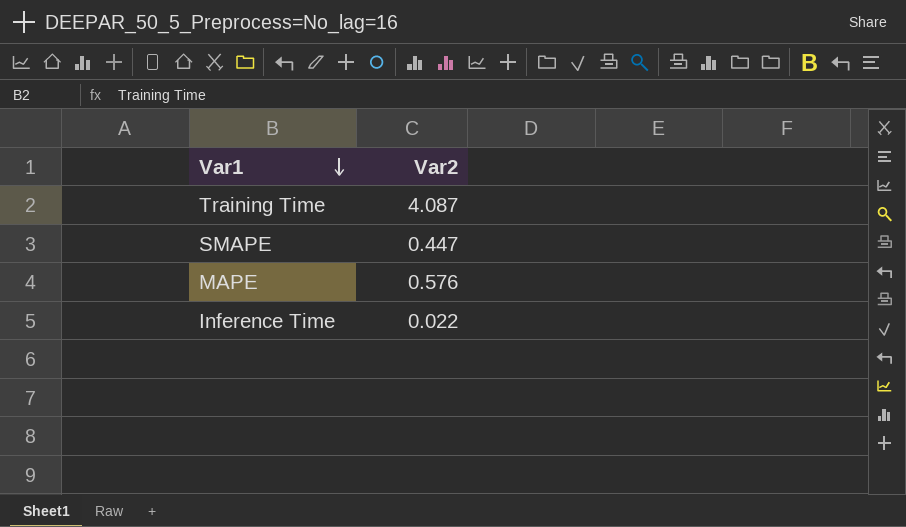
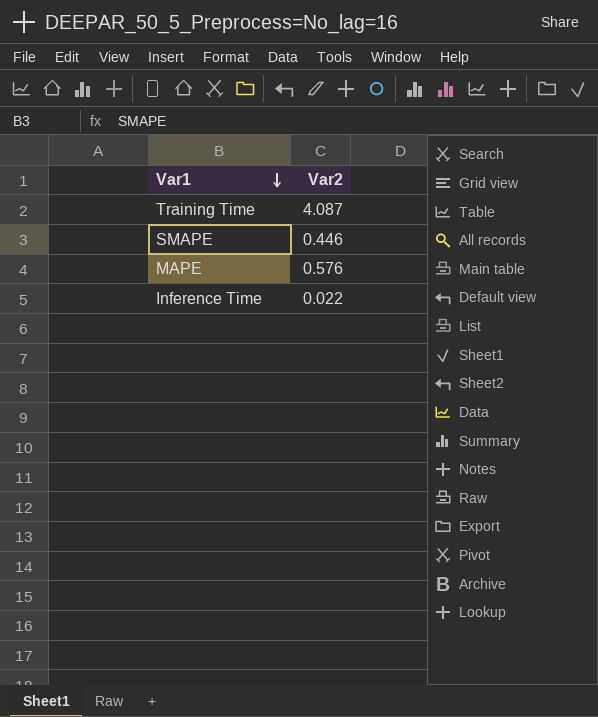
SMAPE | Var2: 0.447 -> 0.446

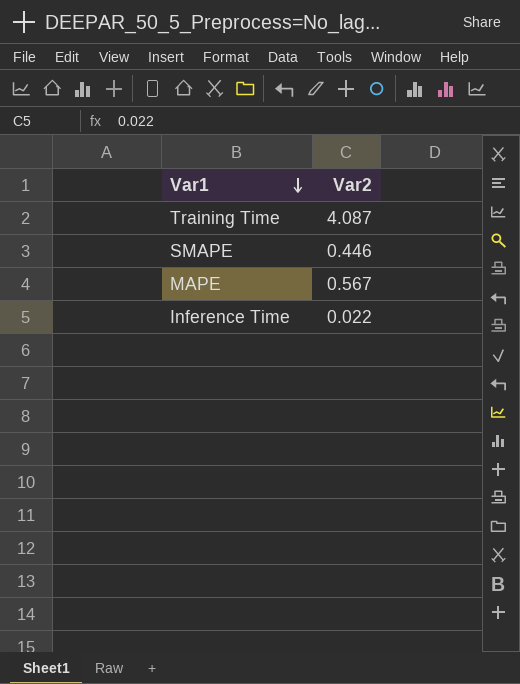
MAPE | Var2: 0.576 -> 0.567

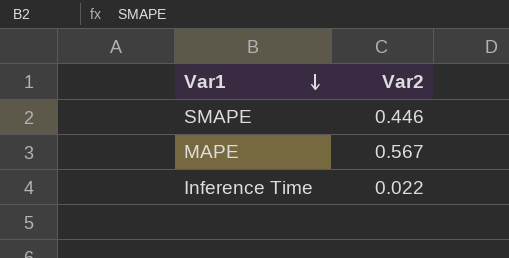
row Training Time: 4.087 -> none

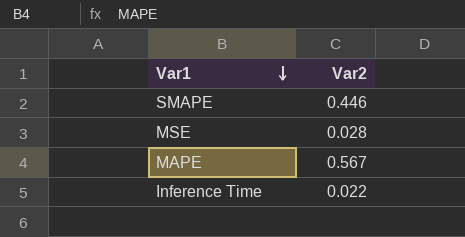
row MSE: none -> 0.028

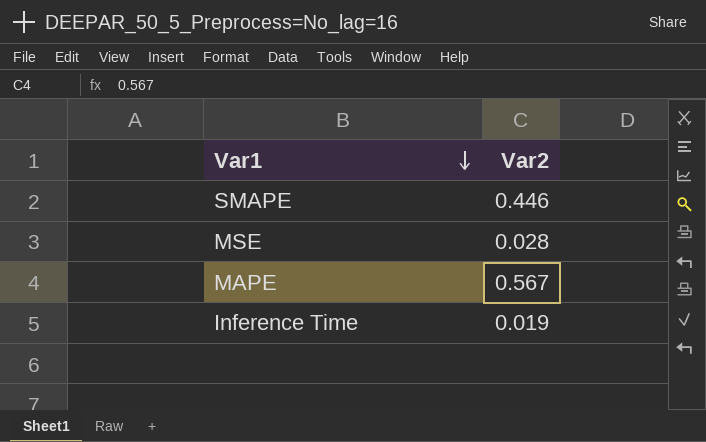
Inference Time | Var2: 0.022 -> 0.019

